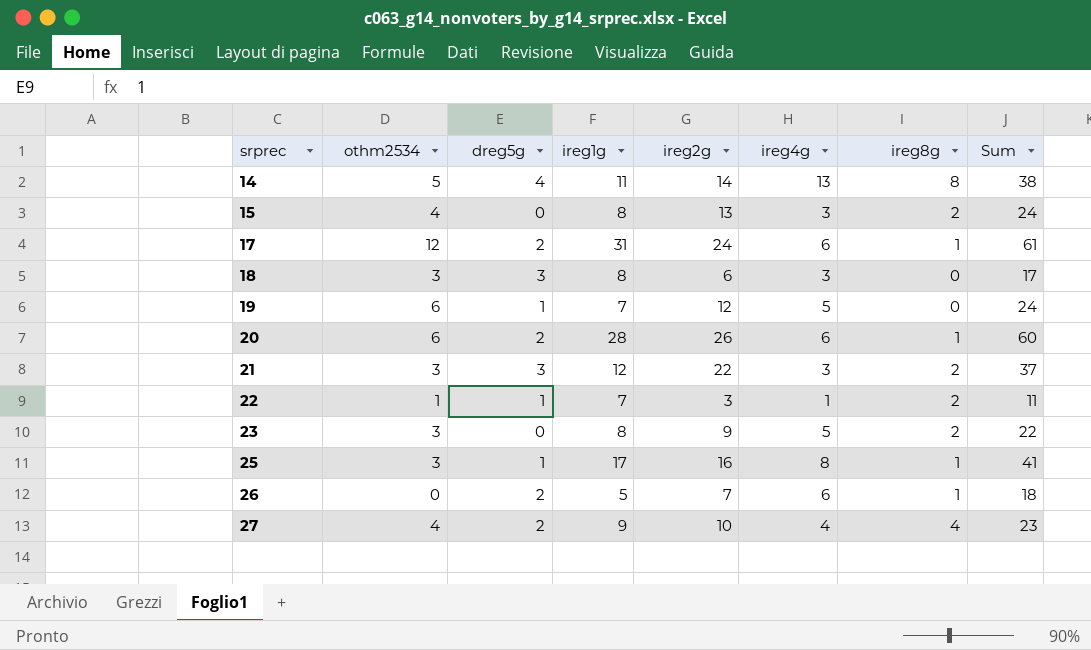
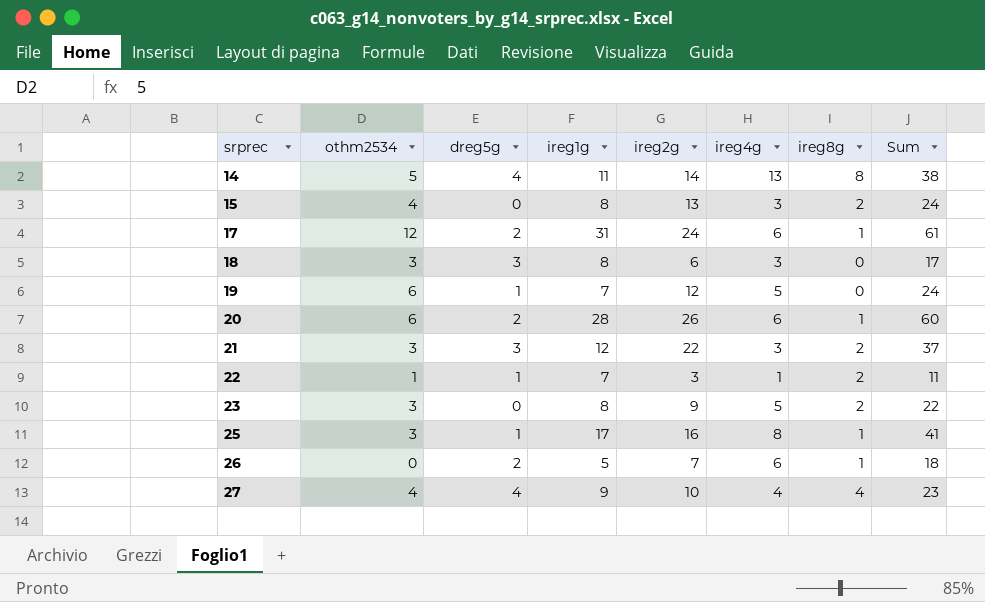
27 | dreg5g: 2 -> 4

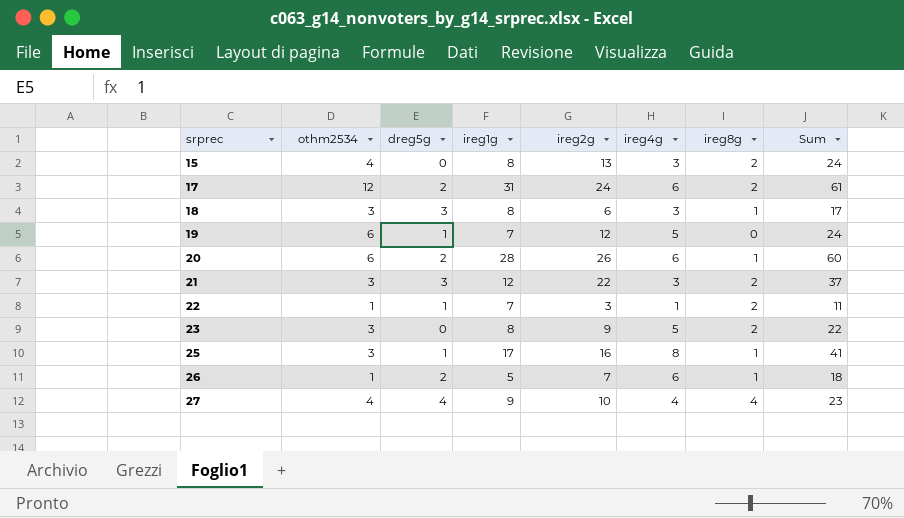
row 14: 5 | 4 | 11 | 14 | 13 | 8 | 38 -> none
17 | ireg8g: 1 -> 2
18 | ireg8g: 0 -> 1
26 | othm2534: 0 -> 1

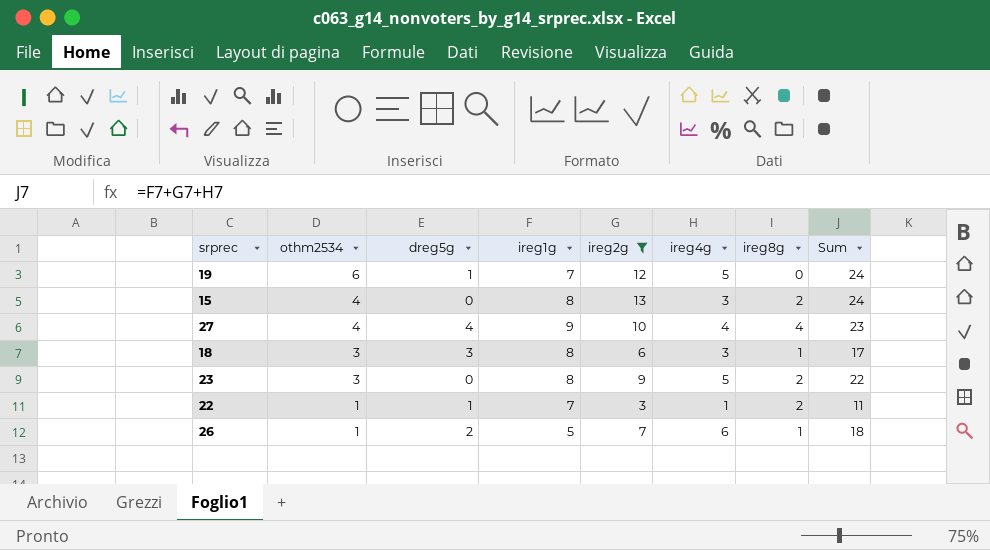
filter: none -> ireg2g <= 13
row order: srprec ascending -> othm2534 descending

